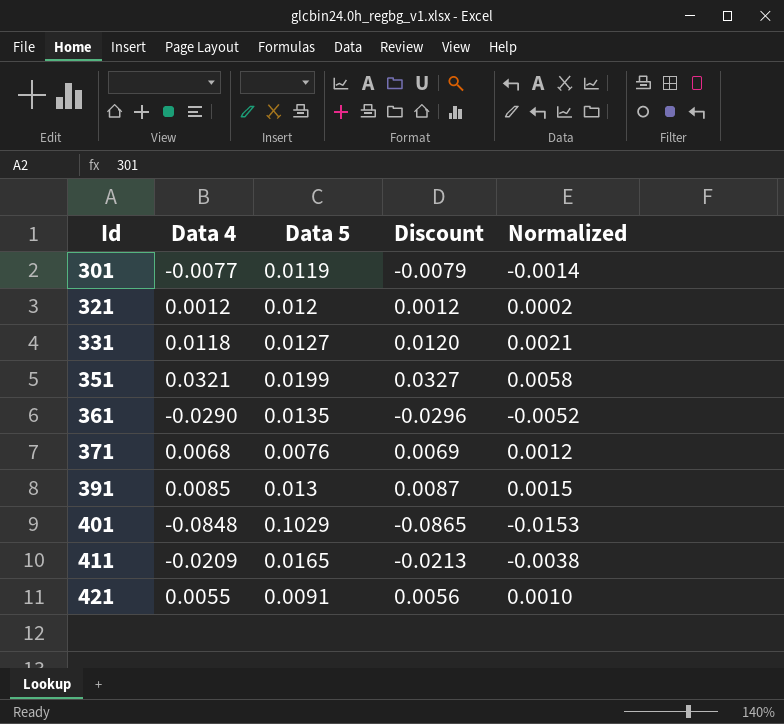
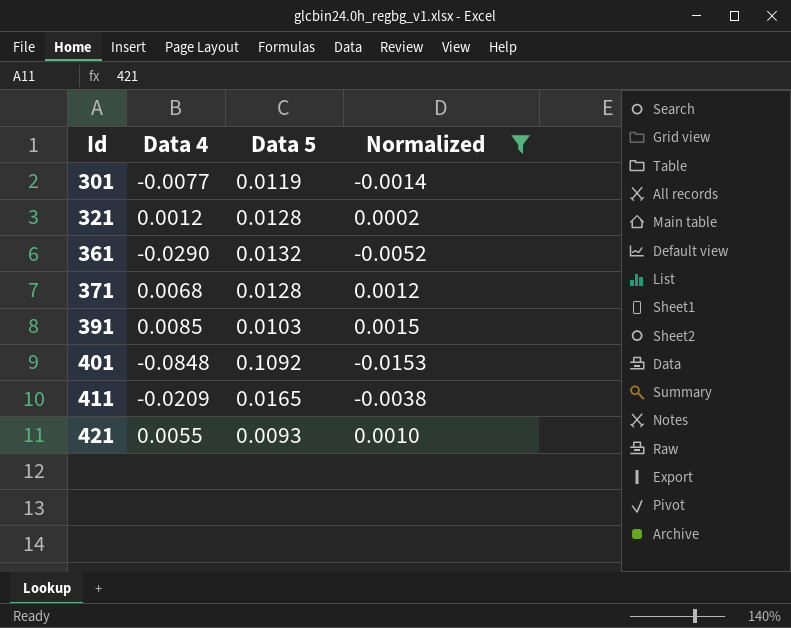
filter: none -> Normalized <= 0.0015
column Discount | formula: [Data 4] * 1.02 -> none
321 | Data 5: 0.012 -> 0.0128
361 | Data 5: 0.0135 -> 0.0132
371 | Data 5: 0.0076 -> 0.0128
391 | Data 5: 0.013 -> 0.0103
401 | Data 5: 0.1029 -> 0.1092
421 | Data 5: 0.0091 -> 0.0093

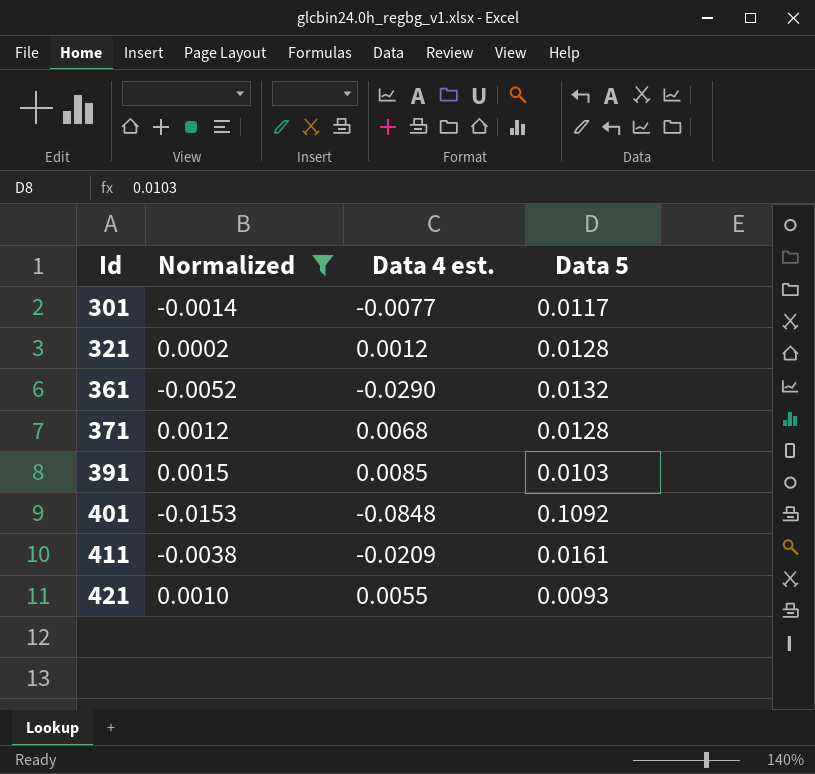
column Normalized | position: 4 -> 2
column name: Data 4 -> Data 4 est.
301 | Data 5: 0.0119 -> 0.0117
411 | Data 5: 0.0165 -> 0.0161

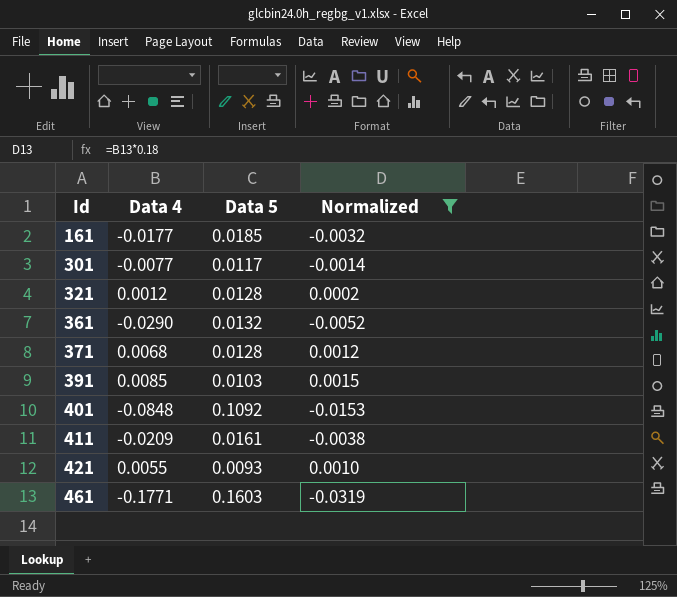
column name: Data 4 est. -> Data 4
column Normalized | position: 2 -> 4
row 161: none -> -0.0177 | 0.0185 | -0.0032
row 461: none -> -0.1771 | 0.1603 | -0.0319

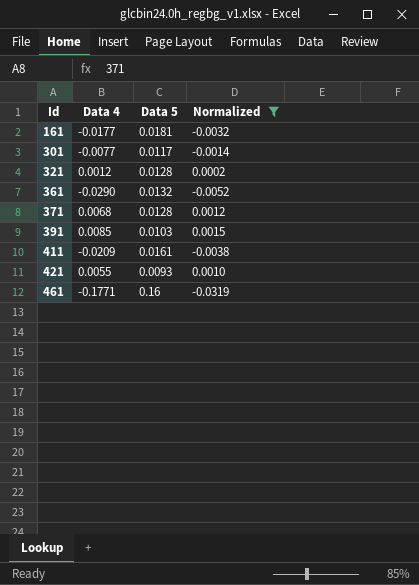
row 401: -0.0848 | 0.1092 | -0.0153 -> none
161 | Data 5: 0.0185 -> 0.0181
461 | Data 5: 0.1603 -> 0.16

